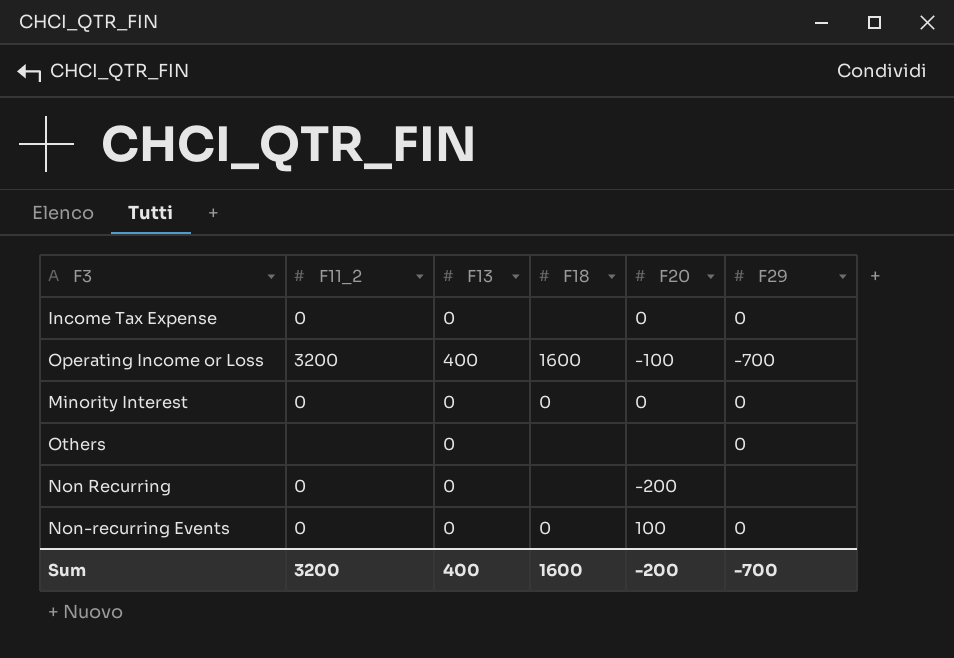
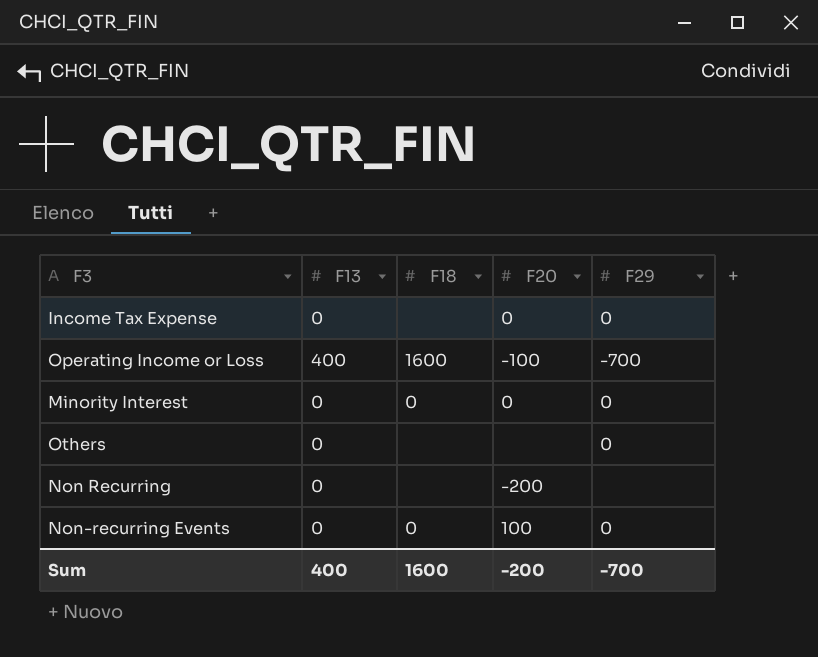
column F11_2 | position: 2 -> none

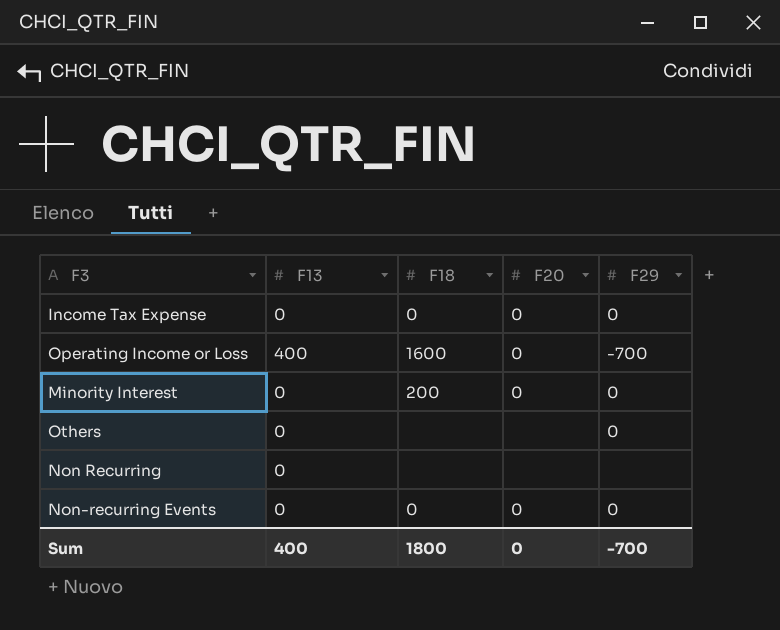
Income Tax Expense | F18: none -> 0
Operating Income or Loss | F20: -100 -> 0
Minority Interest | F18: 0 -> 200
Non Recurring | F20: -200 -> none
Non-recurring Events | F20: 100 -> 0
Sum | F18: 1600 -> 1800
Sum | F20: -200 -> 0

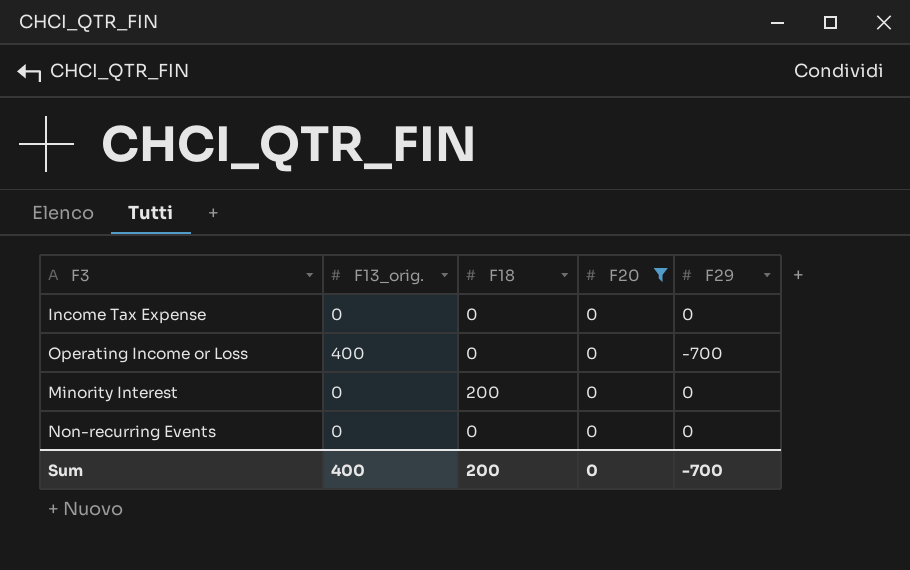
filter: none -> F20 = 0
column name: F13 -> F13_orig.
Operating Income or Loss | F18: 1600 -> 0
Sum | F18: 1800 -> 200

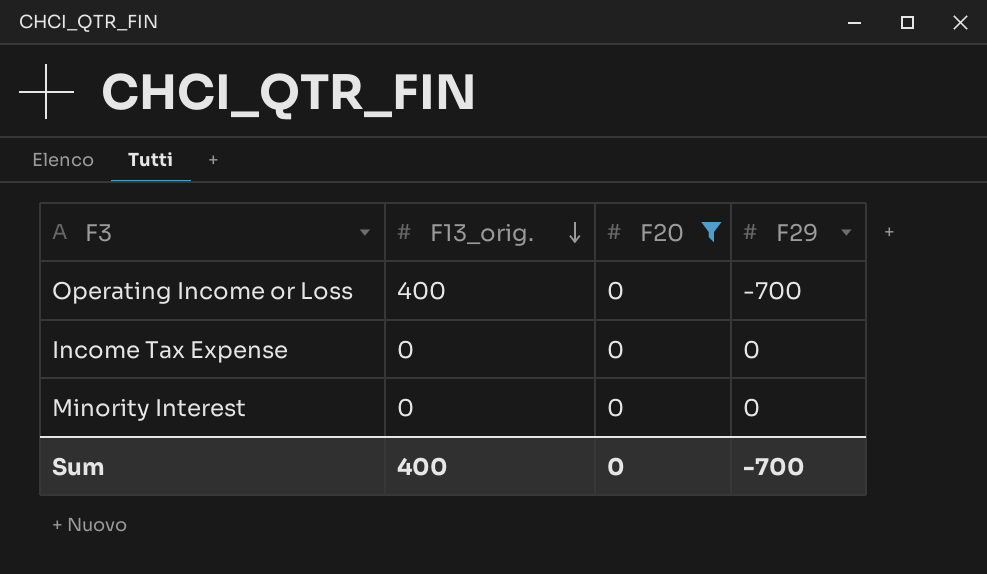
row order: none -> F13_orig. descending
column F18 | position: 3 -> none
row Non-recurring Events: 0 | 0 | 0 | 0 -> none

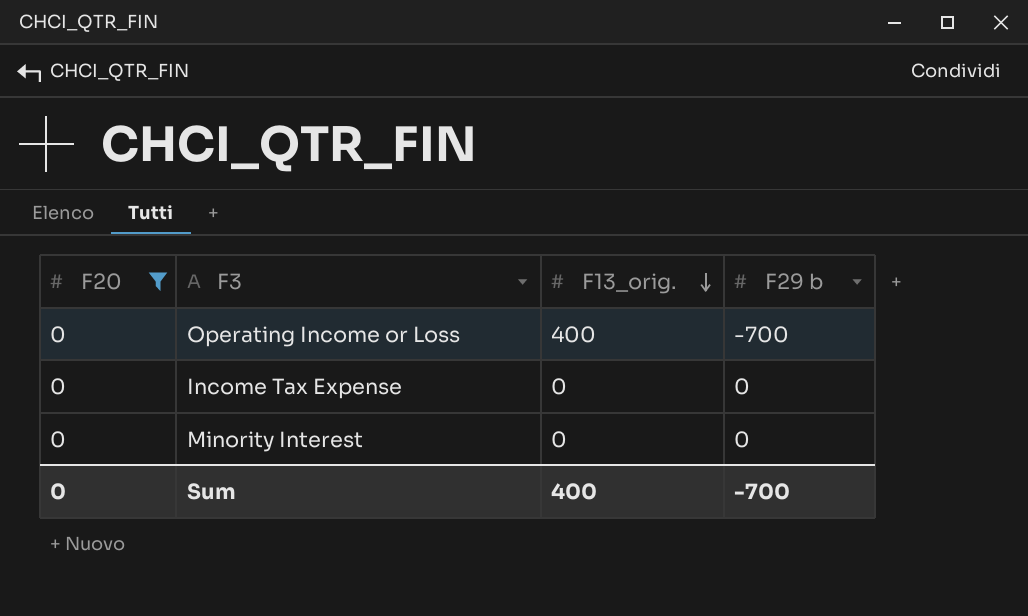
column F20 | position: 3 -> 1
column name: F29 -> F29 b

